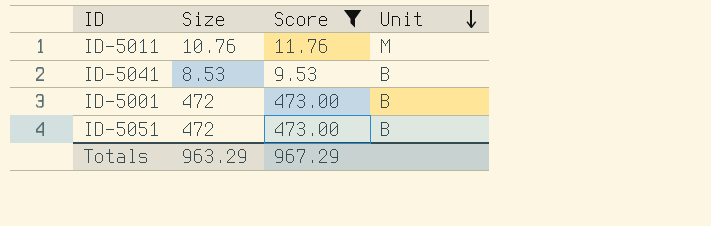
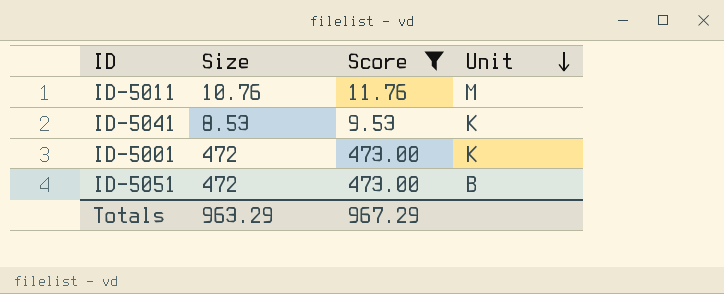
ID-5041 | Unit: B -> K
ID-5001 | Unit: B -> K

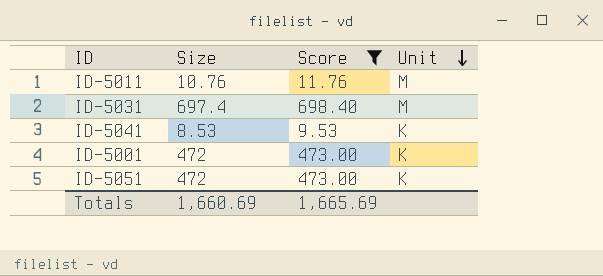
row ID-5031: none -> 697.4 | 698.40 | M
ID-5051 | Unit: B -> K
Totals | Size: 963.29 -> 1,660.69
Totals | Score: 967.29 -> 1,665.69

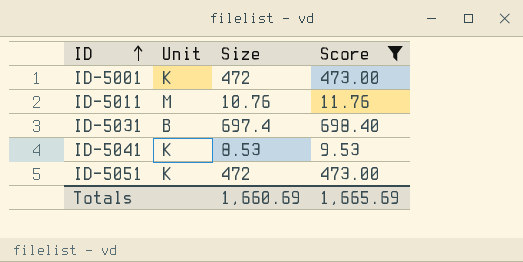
row order: Unit descending -> ID ascending
column Unit | position: 4 -> 2
ID-5031 | Unit: M -> B

